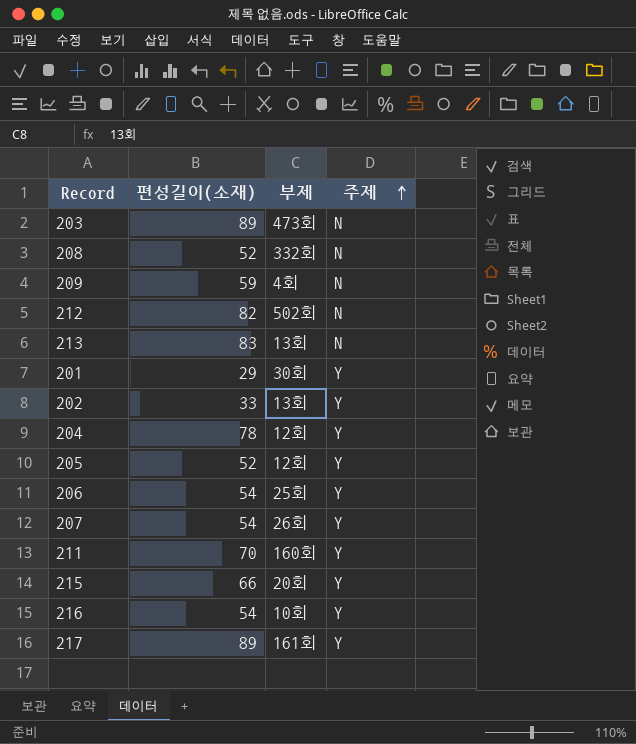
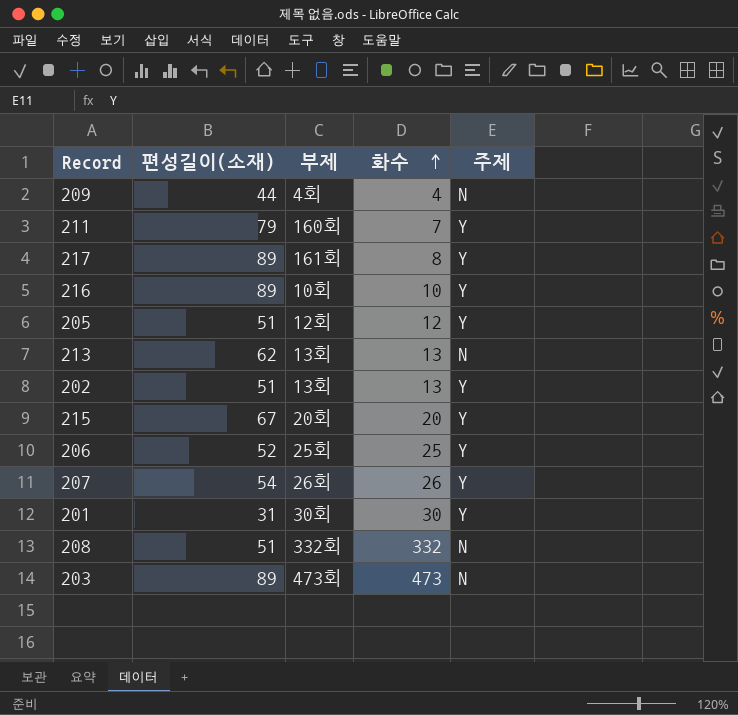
row order: 주제 ascending -> 화수 ascending
column 화수 | position: none -> 4
row 212: 82 | 502회 | N -> none
row 204: 78 | 12회 | Y -> none
209 | 편성길이(소재): 59 -> 44
211 | 편성길이(소재): 70 -> 79
216 | 편성길이(소재): 54 -> 89
205 | 편성길이(소재): 52 -> 51
213 | 편성길이(소재): 83 -> 62
202 | 편성길이(소재): 33 -> 51
215 | 편성길이(소재): 66 -> 67
206 | 편성길이(소재): 54 -> 52
201 | 편성길이(소재): 29 -> 31
208 | 편성길이(소재): 52 -> 51

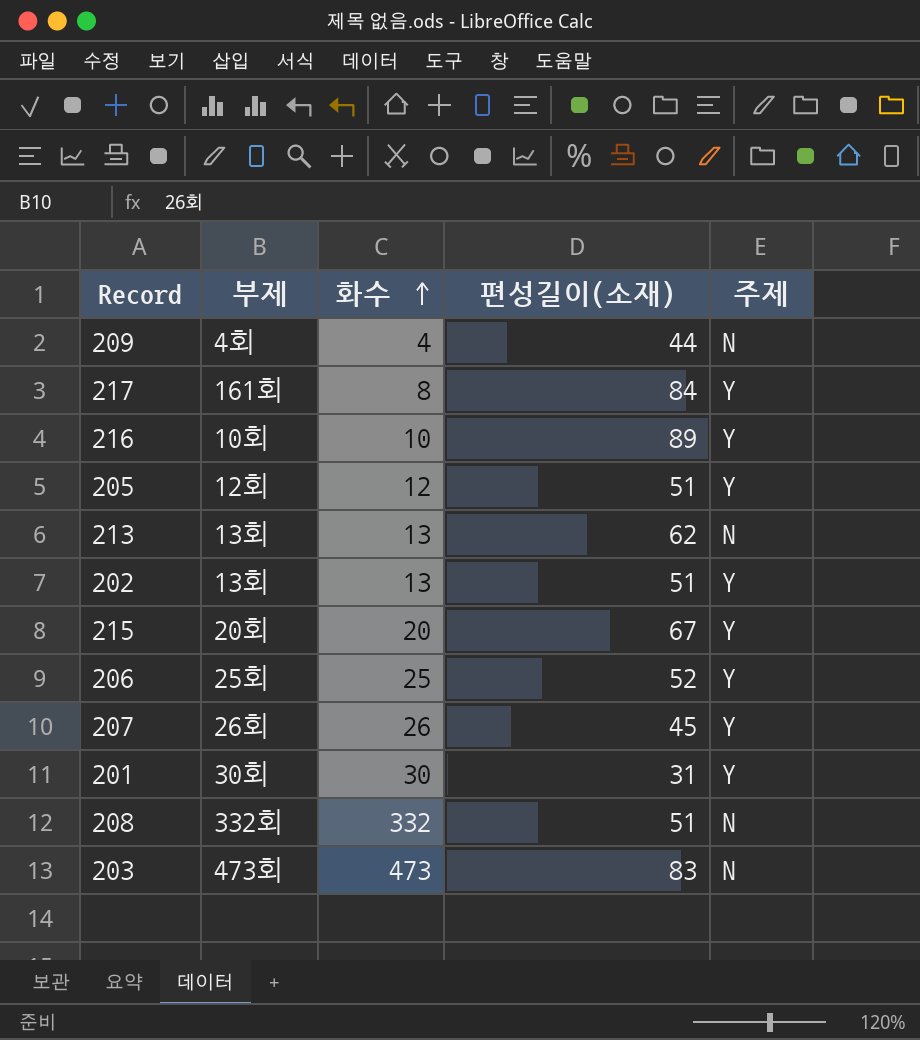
column 편성길이(소재) | position: 2 -> 4
row 211: 79 | 160회 | 7 | Y -> none
217 | 편성길이(소재): 89 -> 84
207 | 편성길이(소재): 54 -> 45
203 | 편성길이(소재): 89 -> 83

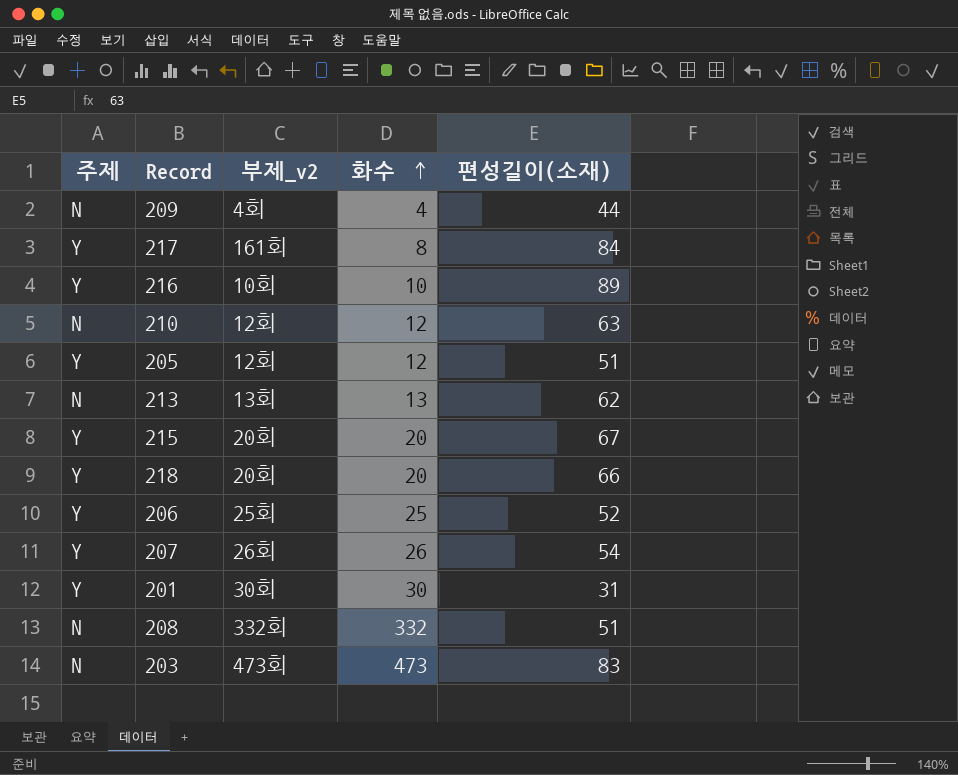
column 주제 | position: 5 -> 1
column name: 부제 -> 부제_v2
row 202: 13회 | 13 | 51 | Y -> none
row 210: none -> N | 12회 | 12 | 63
row 218: none -> Y | 20회 | 20 | 66
207 | 편성길이(소재): 45 -> 54

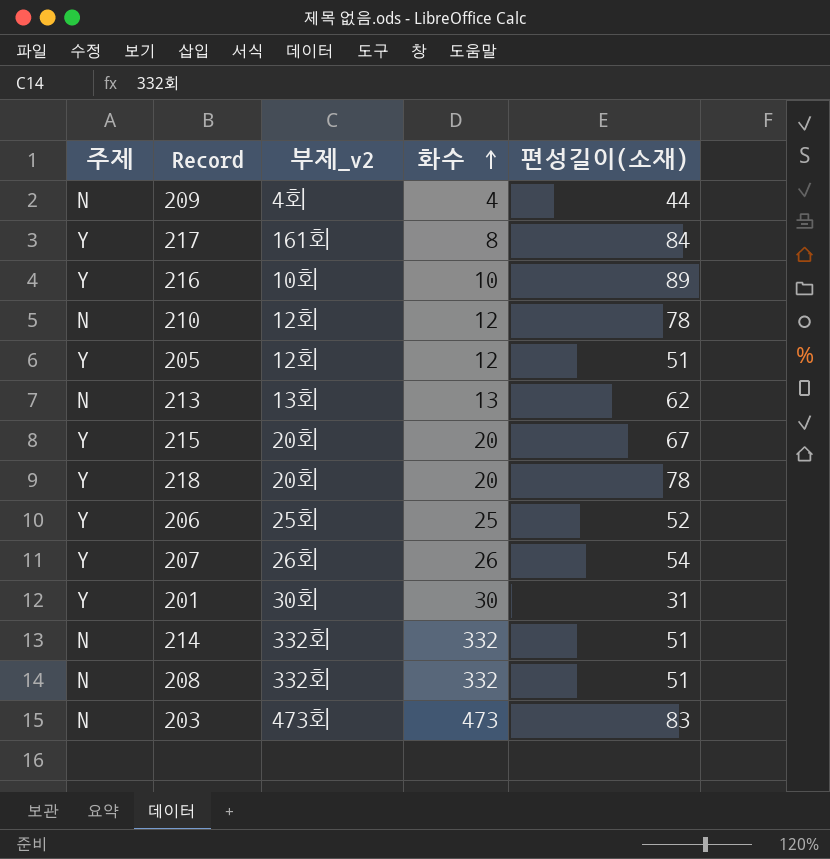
210 | 편성길이(소재): 63 -> 78
218 | 편성길이(소재): 66 -> 78
row 214: none -> N | 332회 | 332 | 51

